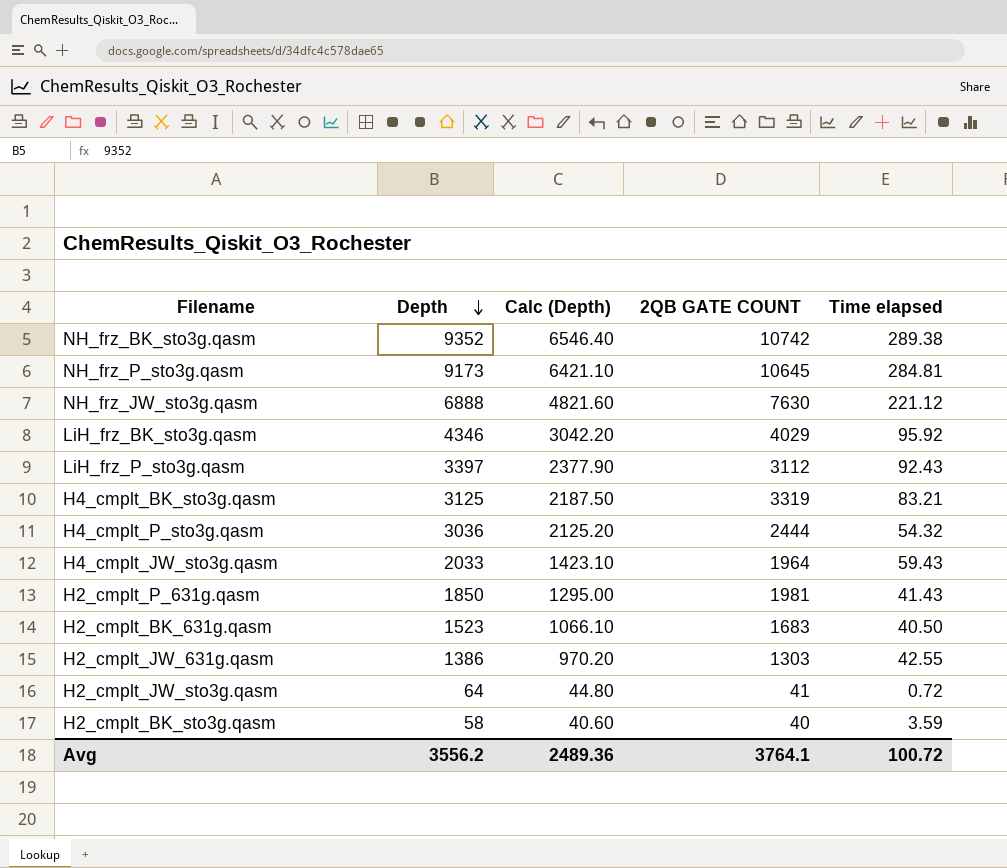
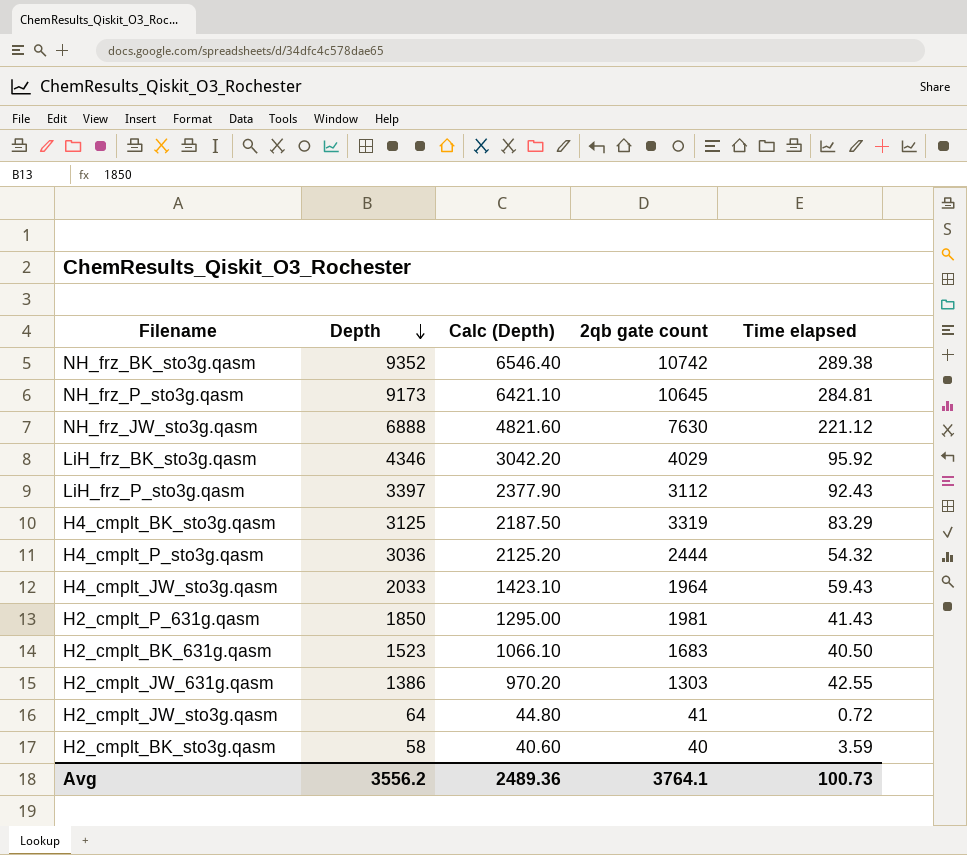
column name: 2QB GATE COUNT -> 2qb gate count
H4_cmplt_BK_sto3g.qasm | Time elapsed: 83.21 -> 83.29
Avg | Time elapsed: 100.72 -> 100.73

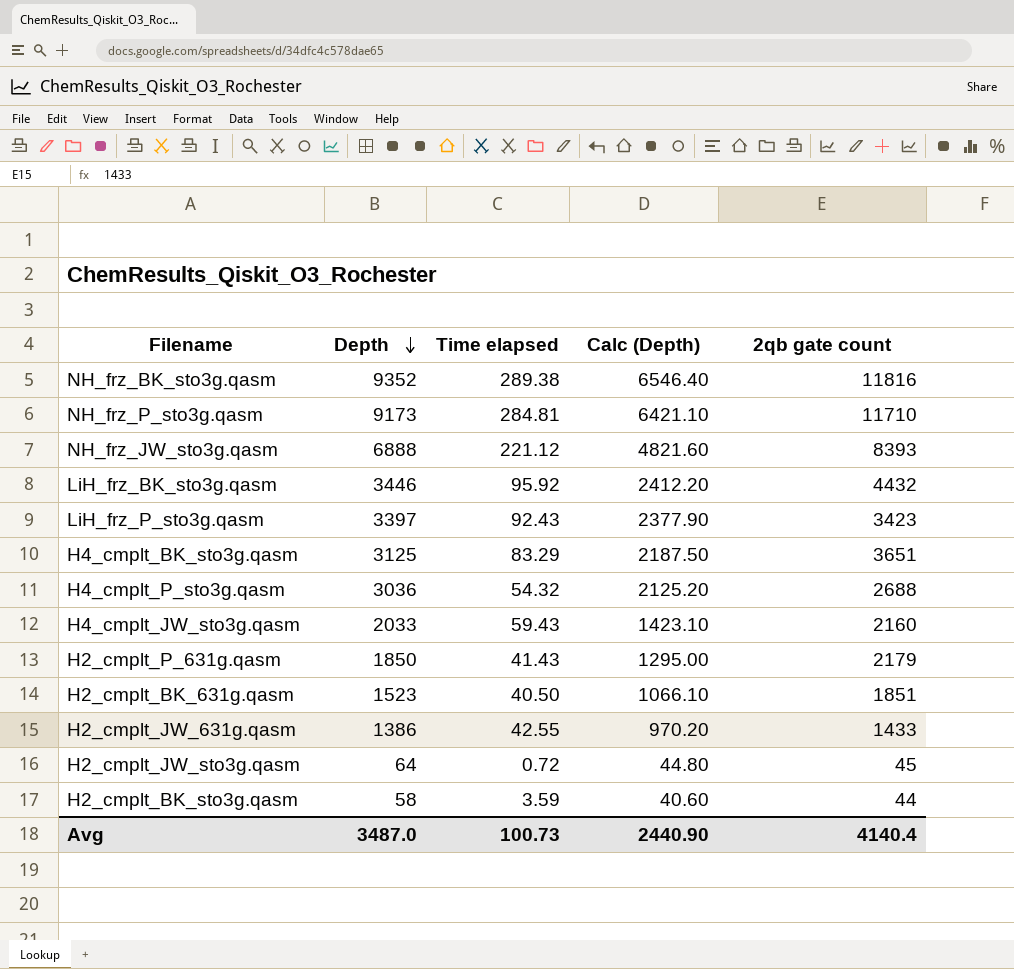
column Time elapsed | position: 5 -> 3
NH_frz_BK_sto3g.qasm | 2qb gate count: 10742 -> 11816
NH_frz_P_sto3g.qasm | 2qb gate count: 10645 -> 11710
NH_frz_JW_sto3g.qasm | 2qb gate count: 7630 -> 8393
LiH_frz_BK_sto3g.qasm | Depth: 4346 -> 3446
LiH_frz_BK_sto3g.qasm | Calc (Depth): 3042.20 -> 2412.20
LiH_frz_BK_sto3g.qasm | 2qb gate count: 4029 -> 4432
LiH_frz_P_sto3g.qasm | 2qb gate count: 3112 -> 3423
H4_cmplt_BK_sto3g.qasm | 2qb gate count: 3319 -> 3651
H4_cmplt_P_sto3g.qasm | 2qb gate count: 2444 -> 2688
H4_cmplt_JW_sto3g.qasm | 2qb gate count: 1964 -> 2160
H2_cmplt_P_631g.qasm | 2qb gate count: 1981 -> 2179
H2_cmplt_BK_631g.qasm | 2qb gate count: 1683 -> 1851
H2_cmplt_JW_631g.qasm | 2qb gate count: 1303 -> 1433
H2_cmplt_JW_sto3g.qasm | 2qb gate count: 41 -> 45
H2_cmplt_BK_sto3g.qasm | 2qb gate count: 40 -> 44
Avg | Depth: 3556.2 -> 3487.0
Avg | Calc (Depth): 2489.36 -> 2440.90
Avg | 2qb gate count: 3764.1 -> 4140.4

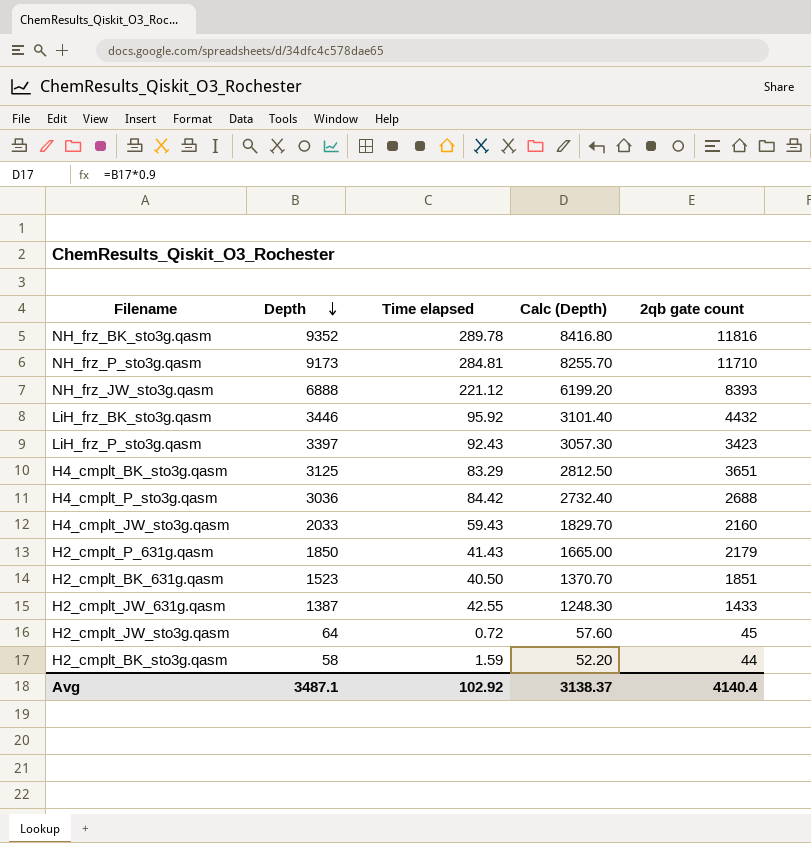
column Calc (Depth) | formula: [Depth] * 0.7 -> [Depth] * 0.9
NH_frz_BK_sto3g.qasm | Time elapsed: 289.38 -> 289.78
H4_cmplt_P_sto3g.qasm | Time elapsed: 54.32 -> 84.42
H2_cmplt_JW_631g.qasm | Depth: 1386 -> 1387
H2_cmplt_BK_sto3g.qasm | Time elapsed: 3.59 -> 1.59
Avg | Depth: 3487.0 -> 3487.1
Avg | Time elapsed: 100.73 -> 102.92
Avg | Calc (Depth): 2440.90 -> 3138.37

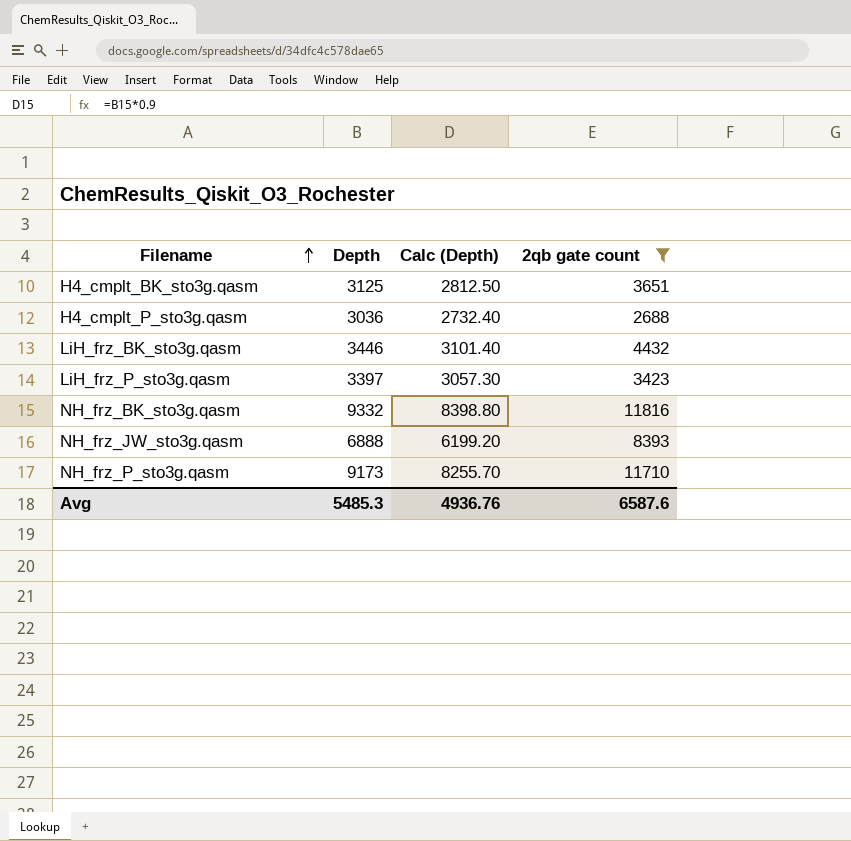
filter: none -> 2qb gate count >= 2688
row order: Depth descending -> Filename ascending
column Time elapsed | position: 3 -> none
NH_frz_BK_sto3g.qasm | Depth: 9352 -> 9332
NH_frz_BK_sto3g.qasm | Calc (Depth): 8416.80 -> 8398.80
Avg | Depth: 3487.1 -> 5485.3
Avg | Calc (Depth): 3138.37 -> 4936.76
Avg | 2qb gate count: 4140.4 -> 6587.6

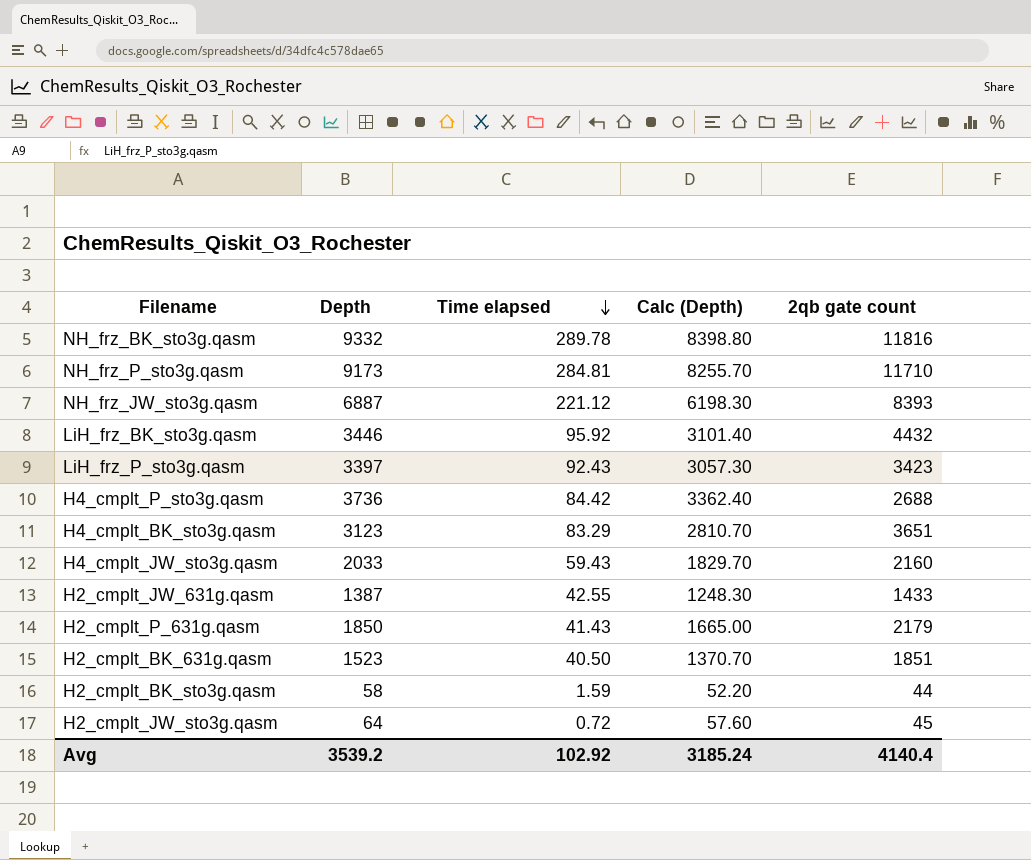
filter: 2qb gate count >= 2688 -> none
row order: Filename ascending -> Time elapsed descending
column Time elapsed | position: none -> 3
NH_frz_JW_sto3g.qasm | Depth: 6888 -> 6887
NH_frz_JW_sto3g.qasm | Calc (Depth): 6199.20 -> 6198.30
H4_cmplt_P_sto3g.qasm | Depth: 3036 -> 3736
H4_cmplt_P_sto3g.qasm | Calc (Depth): 2732.40 -> 3362.40
H4_cmplt_BK_sto3g.qasm | Depth: 3125 -> 3123
H4_cmplt_BK_sto3g.qasm | Calc (Depth): 2812.50 -> 2810.70
Avg | Depth: 5485.3 -> 3539.2
Avg | Calc (Depth): 4936.76 -> 3185.24
Avg | 2qb gate count: 6587.6 -> 4140.4

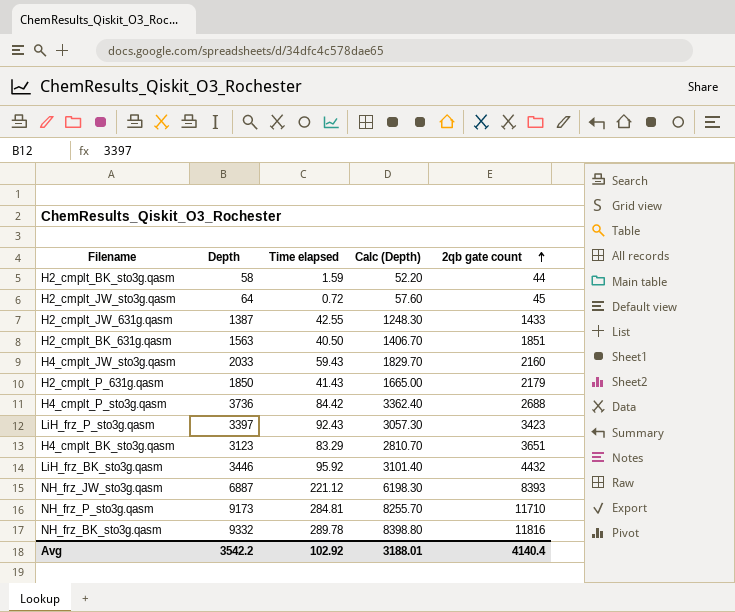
row order: Time elapsed descending -> 2qb gate count ascending
H2_cmplt_BK_631g.qasm | Depth: 1523 -> 1563
H2_cmplt_BK_631g.qasm | Calc (Depth): 1370.70 -> 1406.70
Avg | Depth: 3539.2 -> 3542.2
Avg | Calc (Depth): 3185.24 -> 3188.01

